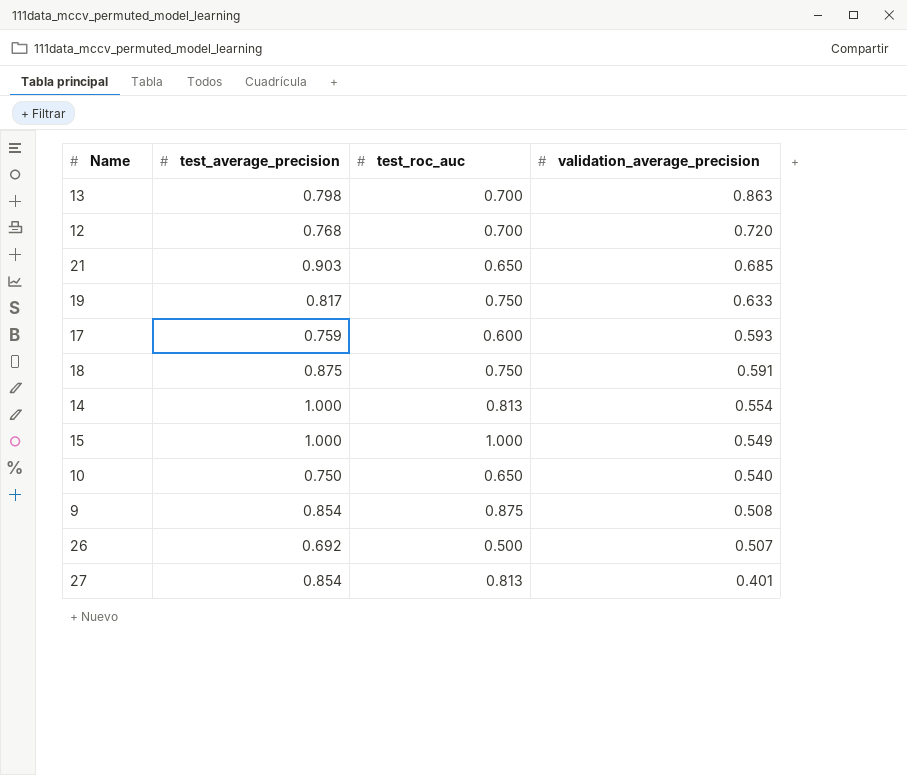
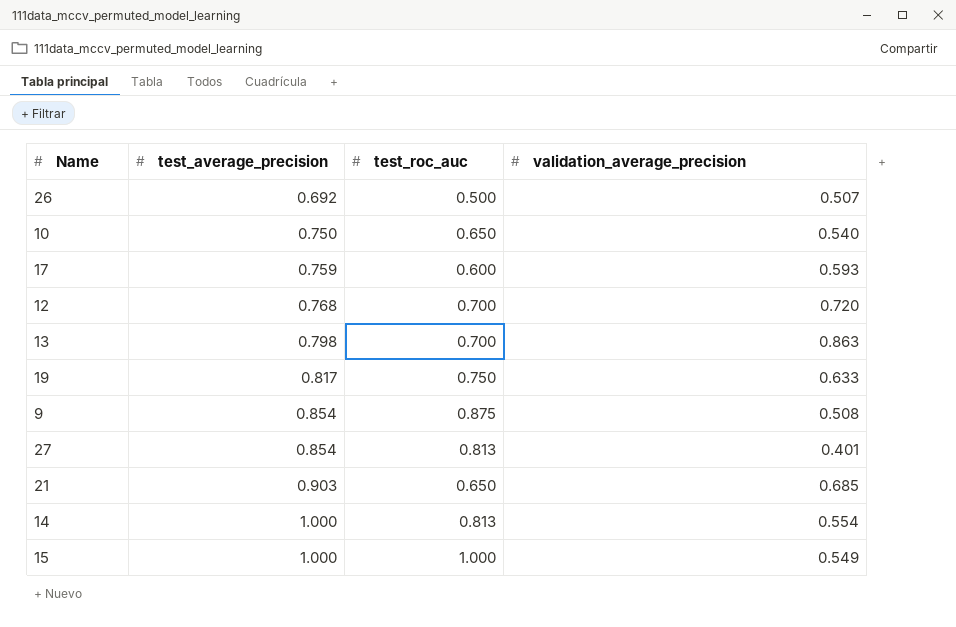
row order: validation_average_precision descending -> test_average_precision ascending
row 18: 0.875 | 0.750 | 0.591 -> none

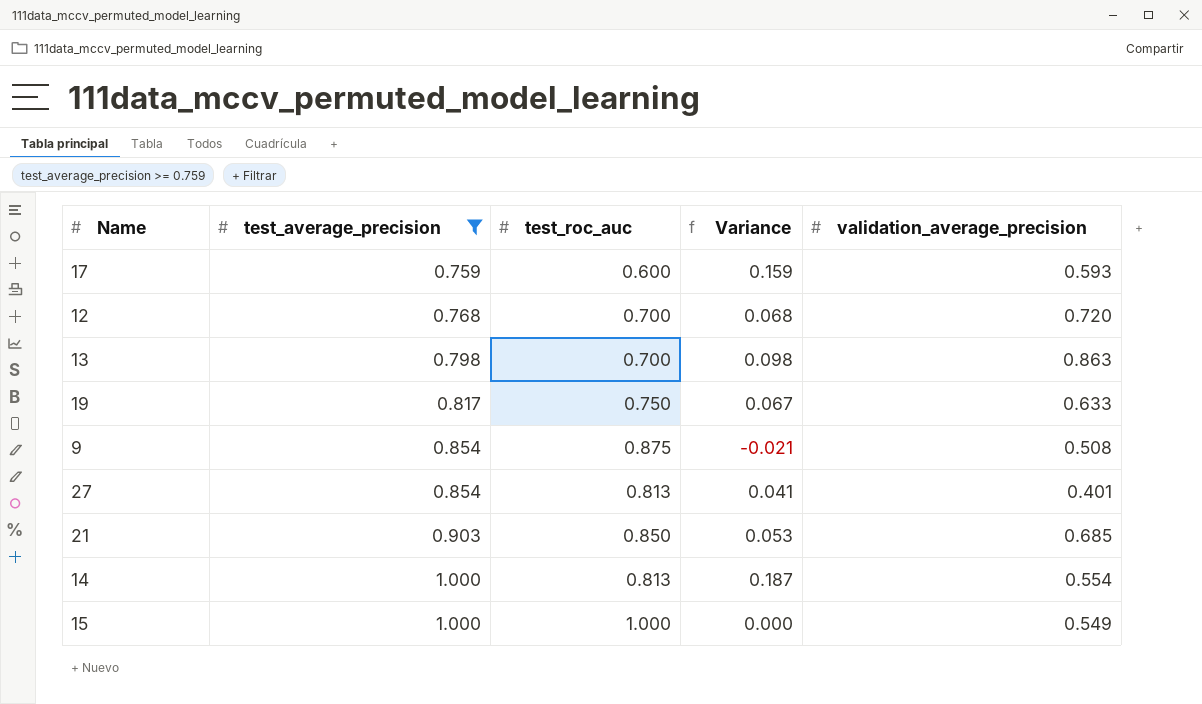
filter: none -> test_average_precision >= 0.759
column Variance | formula: none -> [test_average_precision] - [test_roc_auc]
21 | test_roc_auc: 0.650 -> 0.850

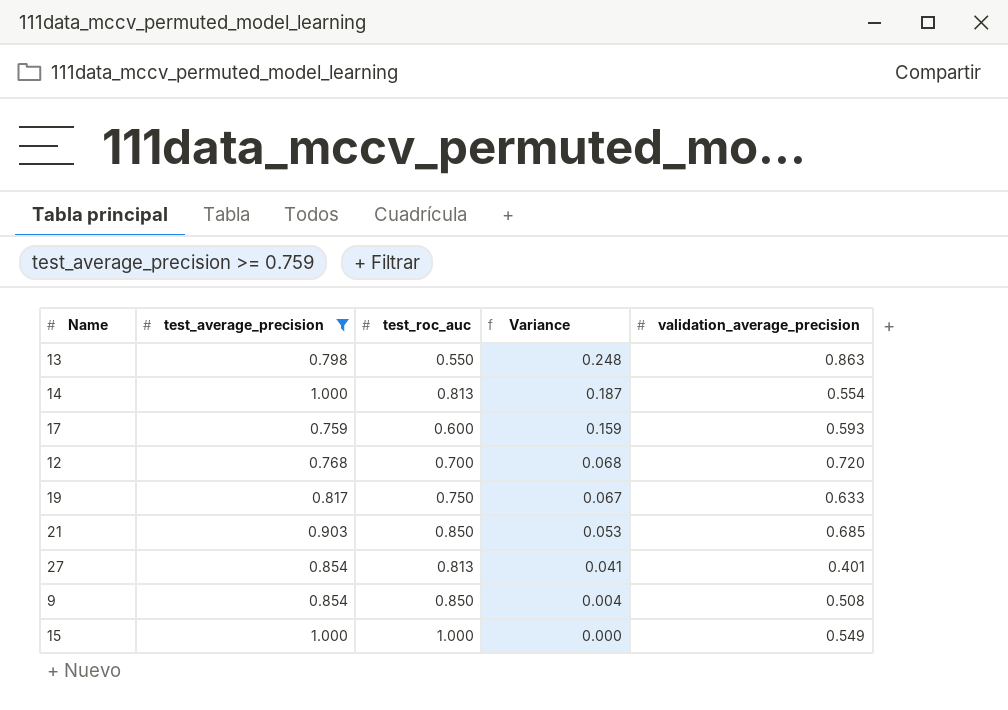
row order: test_average_precision ascending -> Variance descending
13 | test_roc_auc: 0.700 -> 0.550
13 | Variance: 0.098 -> 0.248
9 | test_roc_auc: 0.875 -> 0.850
9 | Variance: -0.021 -> 0.004

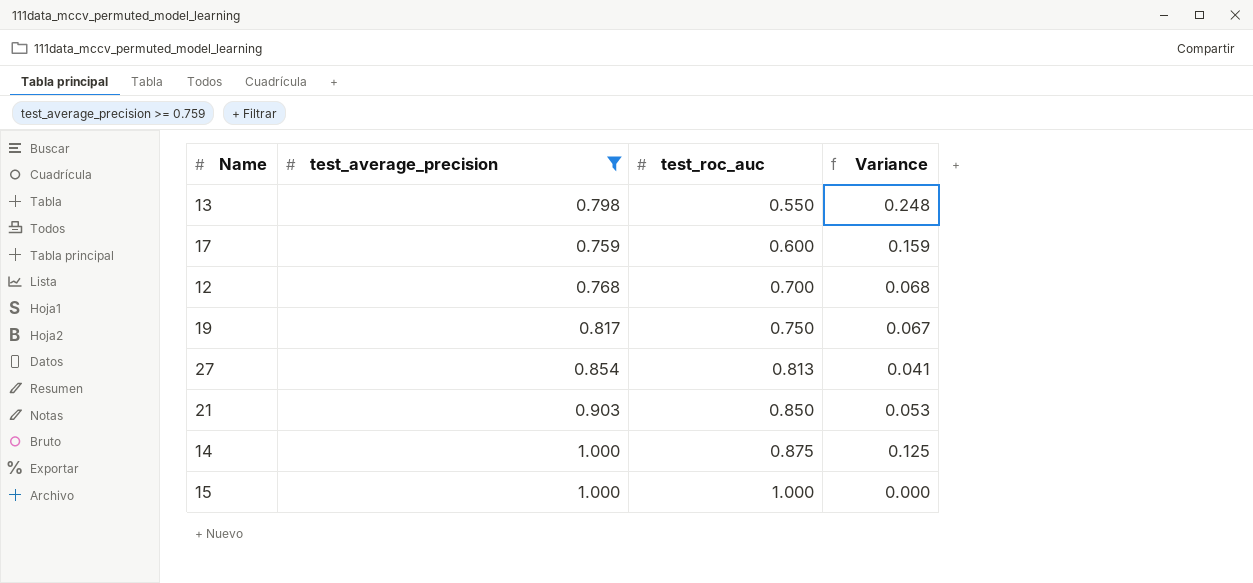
row order: Variance descending -> test_roc_auc ascending
column validation_average_precision | position: 5 -> none
row 9: 0.854 | 0.850 | 0.004 | 0.508 -> none
14 | test_roc_auc: 0.813 -> 0.875
14 | Variance: 0.187 -> 0.125

